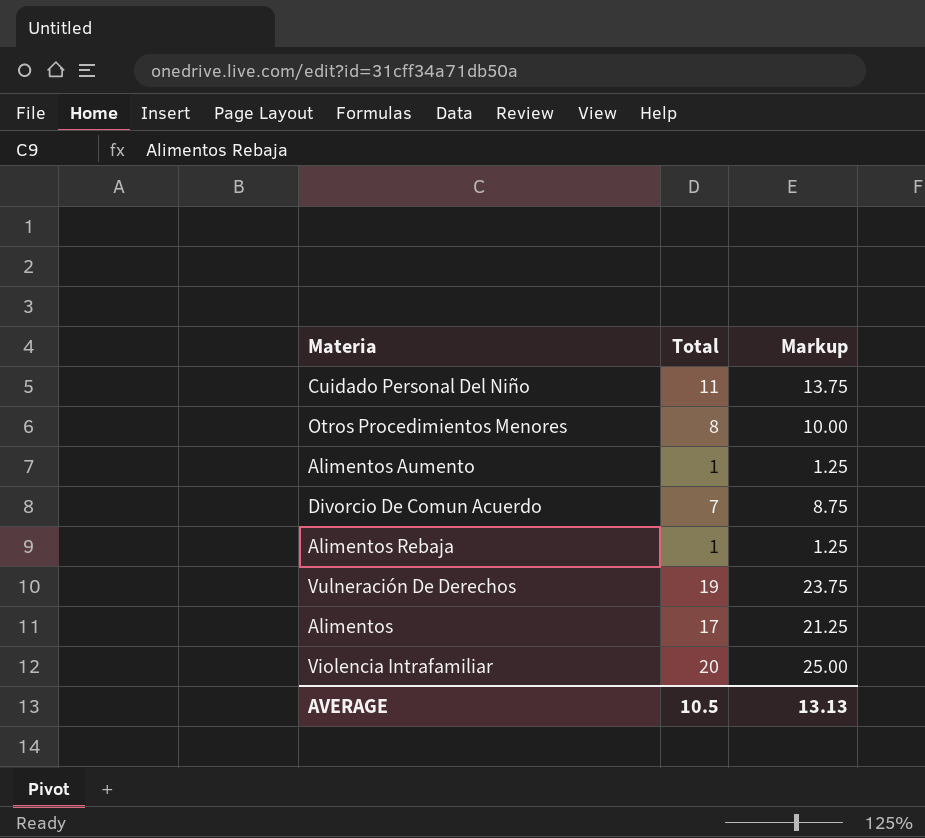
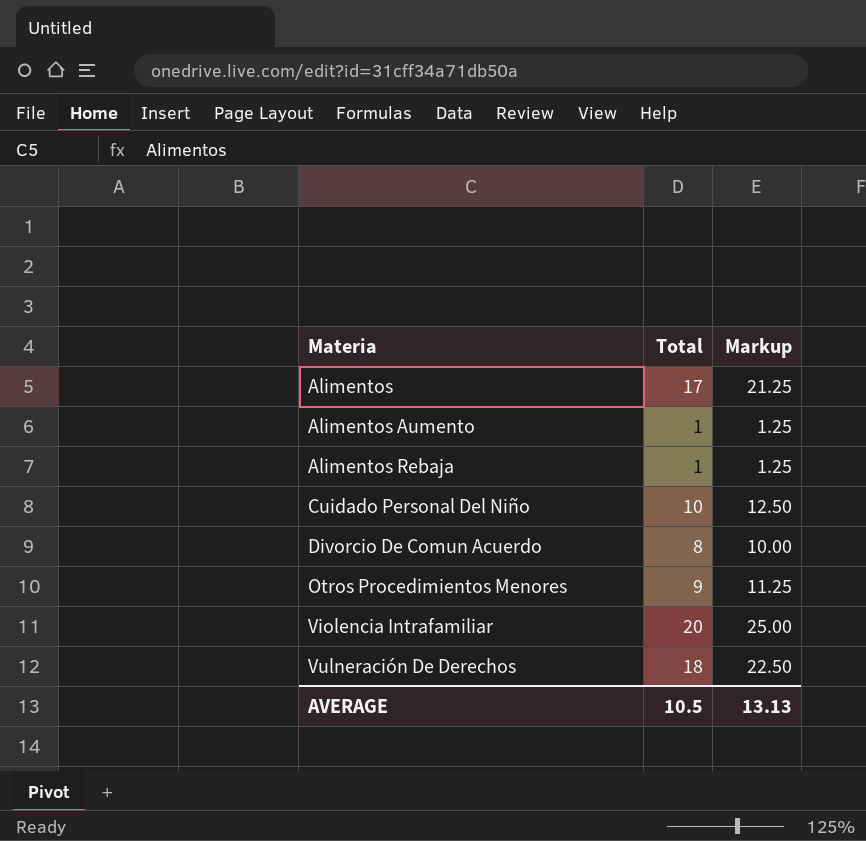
row order: none -> Materia ascending
Cuidado Personal Del Niño | Total: 11 -> 10
Cuidado Personal Del Niño | Markup: 13.75 -> 12.50
Divorcio De Comun Acuerdo | Total: 7 -> 8
Divorcio De Comun Acuerdo | Markup: 8.75 -> 10.00
Otros Procedimientos Menores | Total: 8 -> 9
Otros Procedimientos Menores | Markup: 10.00 -> 11.25
Vulneración De Derechos | Total: 19 -> 18
Vulneración De Derechos | Markup: 23.75 -> 22.50

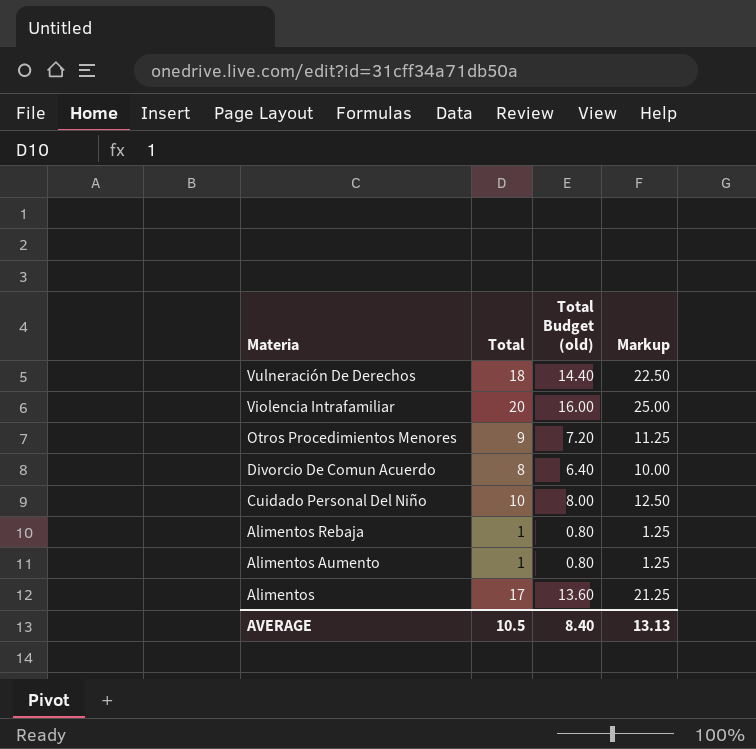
row order: Materia ascending -> Materia descending
column Total Budget (old) | formula: none -> [Total] * 0.8

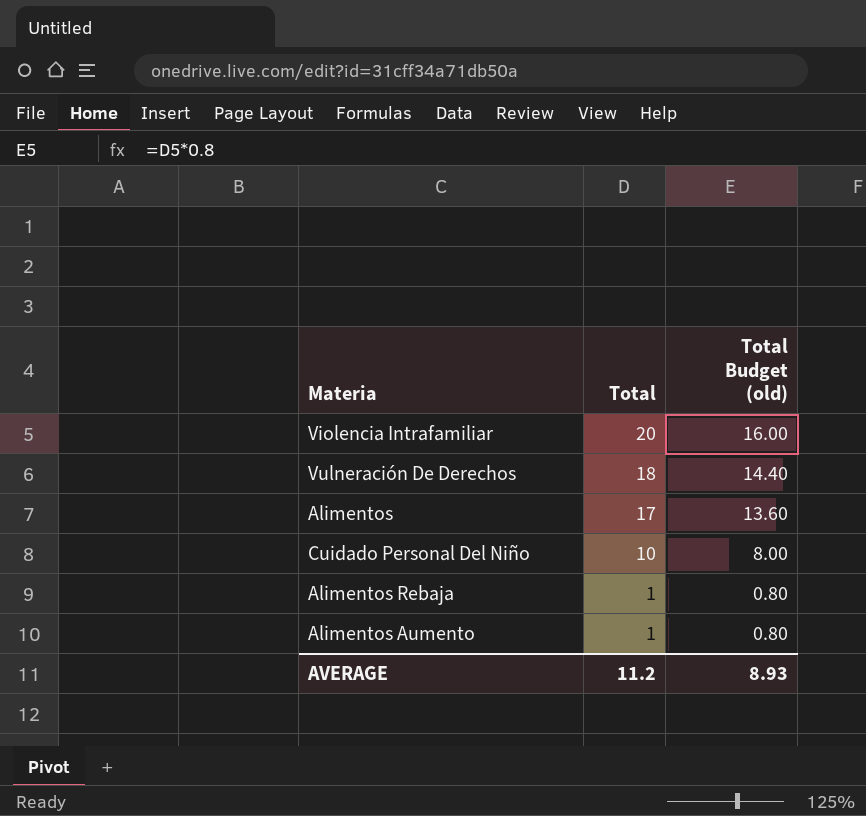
row order: Materia descending -> Total descending
column Markup | formula: [Total] * 1.25 -> none
row Otros Procedimientos Menores: 9 | 7.20 | 11.25 -> none
row Divorcio De Comun Acuerdo: 8 | 6.40 | 10.00 -> none
AVERAGE | Total: 10.5 -> 11.2
AVERAGE | Total Budget (old): 8.40 -> 8.93

